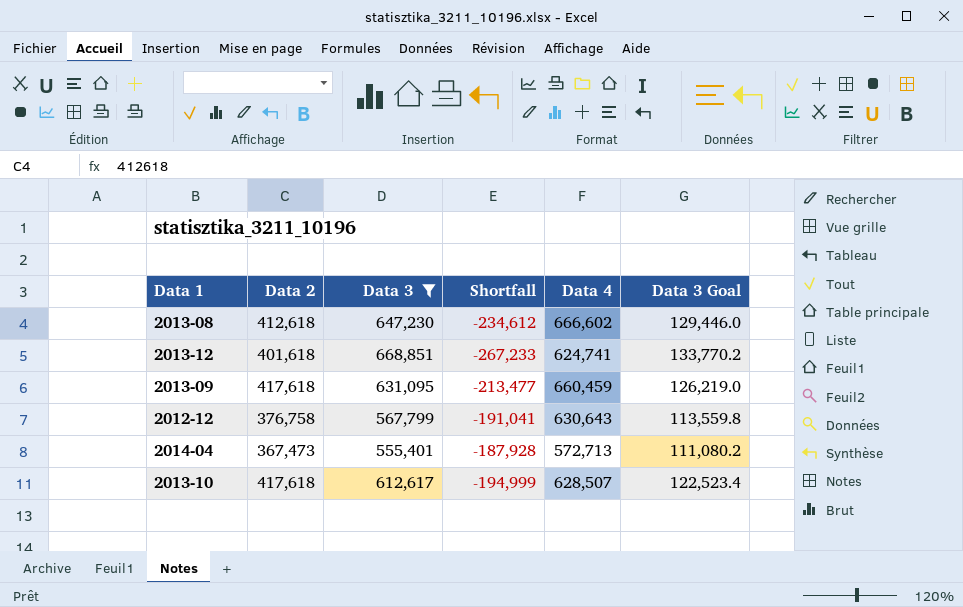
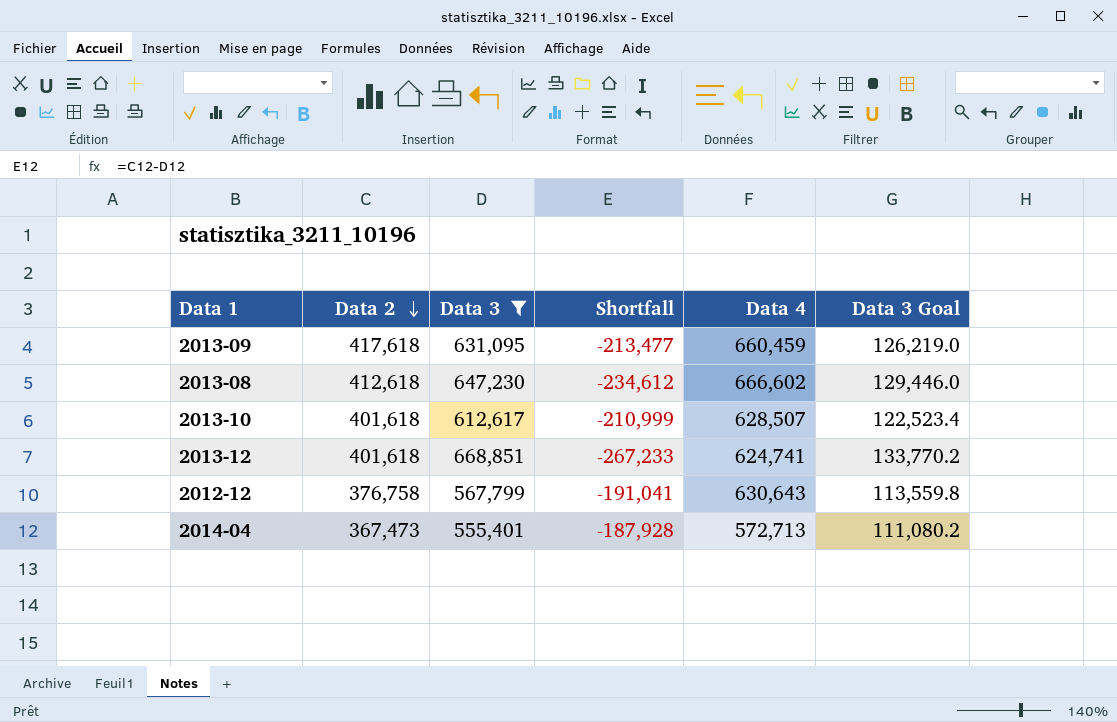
row order: none -> Data 2 descending
2013-10 | Data 2: 417,618 -> 401,618
2013-10 | Shortfall: -194,999 -> -210,999

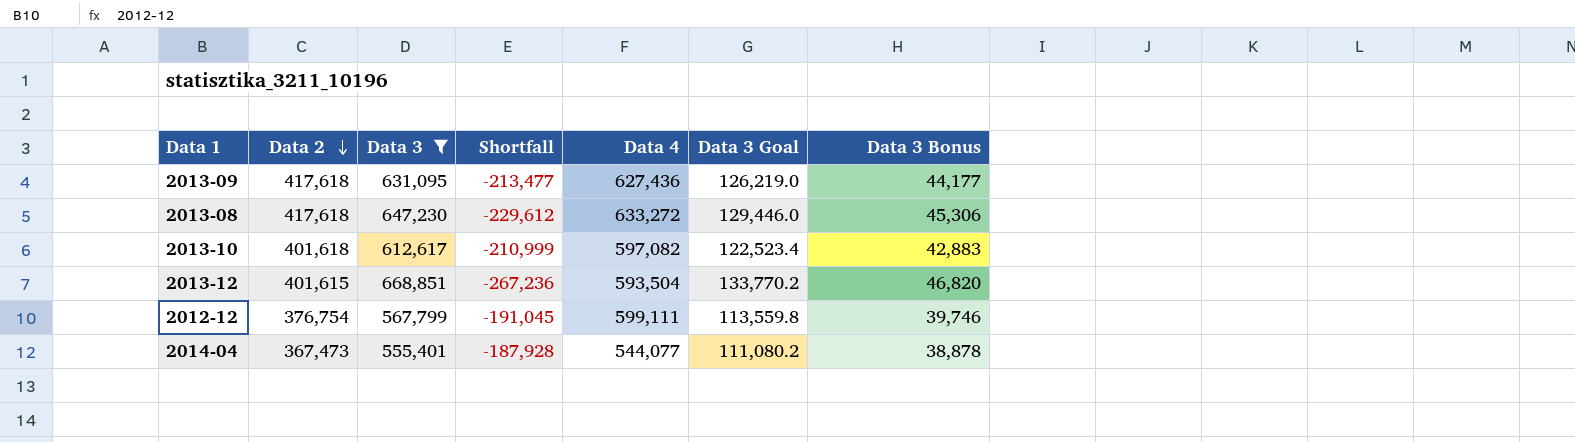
column Data 3 Bonus | formula: none -> [Data 3] * 0.07
2013-09 | Data 4: 660,459 -> 627,436
2013-08 | Data 2: 412,618 -> 417,618
2013-08 | Shortfall: -234,612 -> -229,612
2013-08 | Data 4: 666,602 -> 633,272
2013-10 | Data 4: 628,507 -> 597,082
2013-12 | Data 2: 401,618 -> 401,615
2013-12 | Shortfall: -267,233 -> -267,236
2013-12 | Data 4: 624,741 -> 593,504
2012-12 | Data 2: 376,758 -> 376,754
2012-12 | Shortfall: -191,041 -> -191,045
2012-12 | Data 4: 630,643 -> 599,111
2014-04 | Data 4: 572,713 -> 544,077

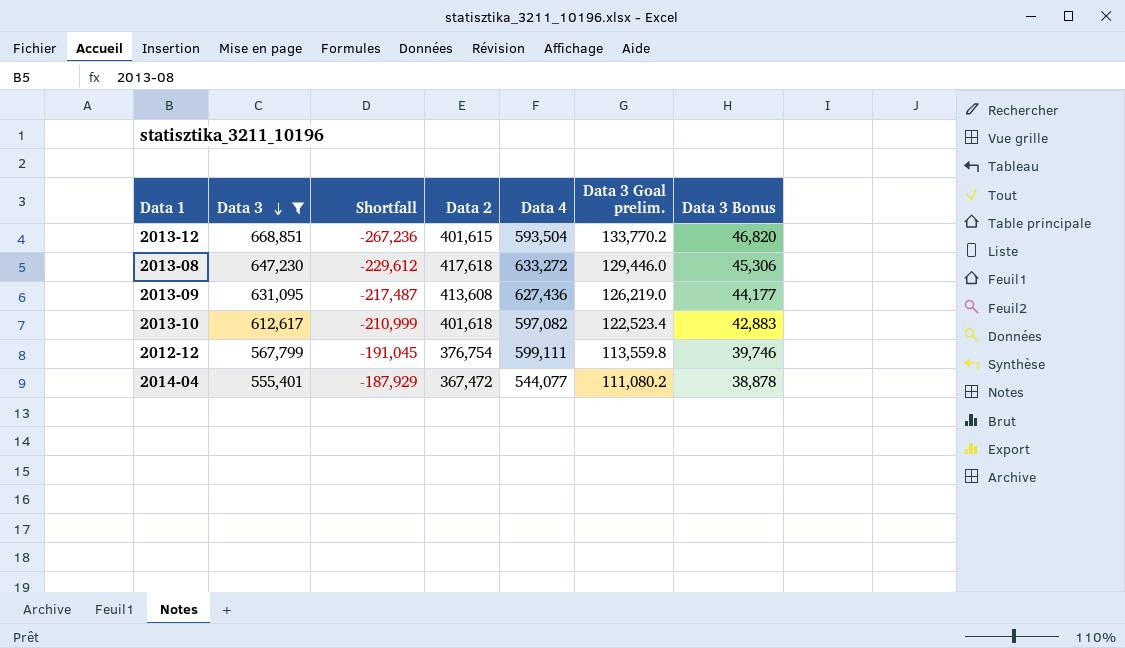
row order: Data 2 descending -> Data 3 descending
column Data 2 | position: 2 -> 4
column name: Data 3 Goal -> Data 3 Goal prelim.
2013-09 | Shortfall: -213,477 -> -217,487
2013-09 | Data 2: 417,618 -> 413,608
2014-04 | Shortfall: -187,928 -> -187,929
2014-04 | Data 2: 367,473 -> 367,472

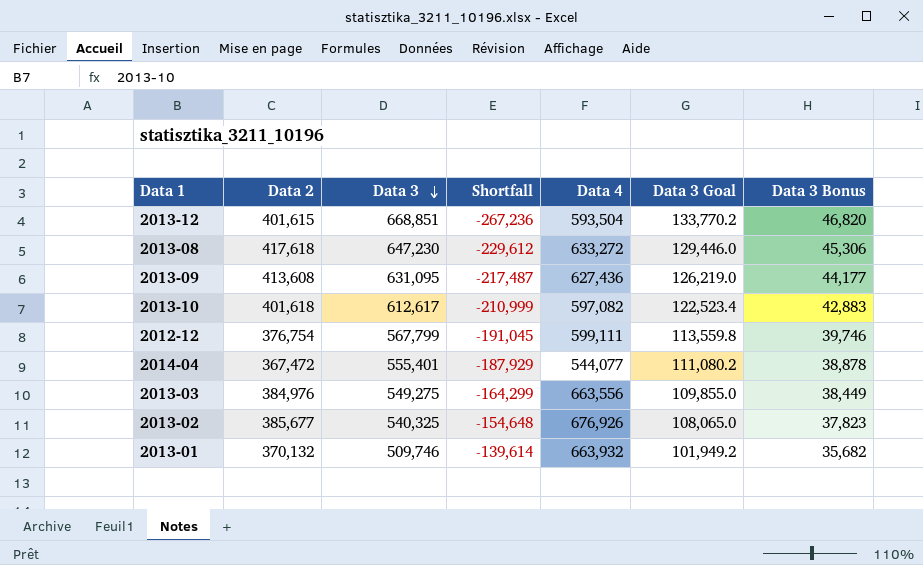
filter: Data 3 >= 555,401 -> none
column Data 2 | position: 4 -> 2
column name: Data 3 Goal prelim. -> Data 3 Goal

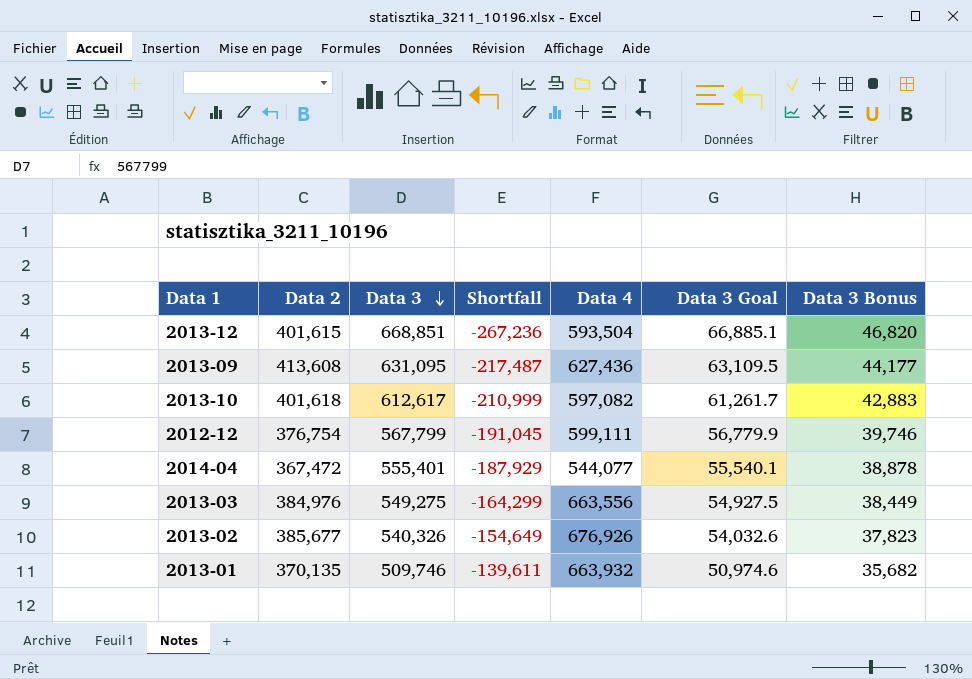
column Data 3 Goal | formula: [Data 3] * 0.2 -> [Data 3] * 0.1
row 2013-08: 417,618 | 647,230 | -229,612 | 633,272 | 129,446.0 | 45,306 -> none
2013-02 | Data 3: 540,325 -> 540,326
2013-02 | Shortfall: -154,648 -> -154,649
2013-01 | Data 2: 370,132 -> 370,135
2013-01 | Shortfall: -139,614 -> -139,611

